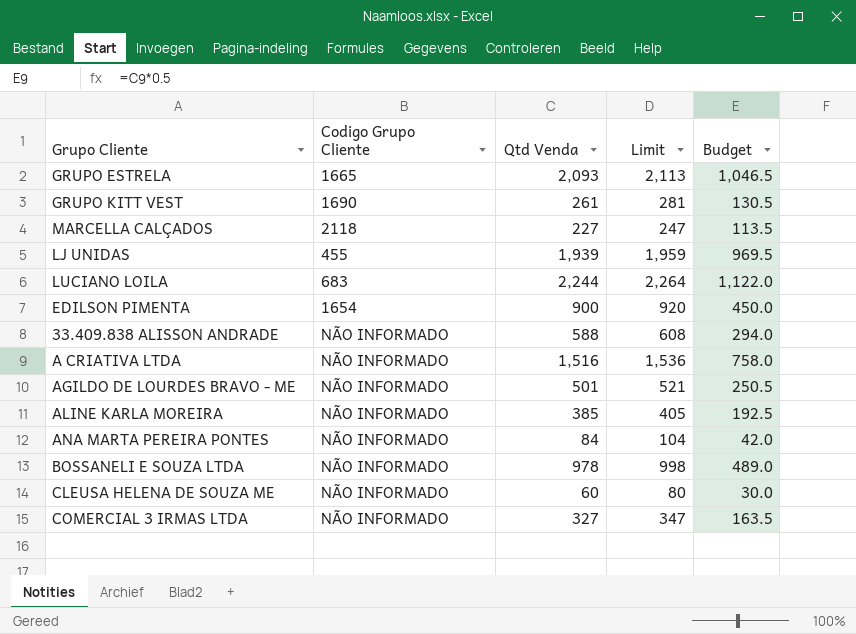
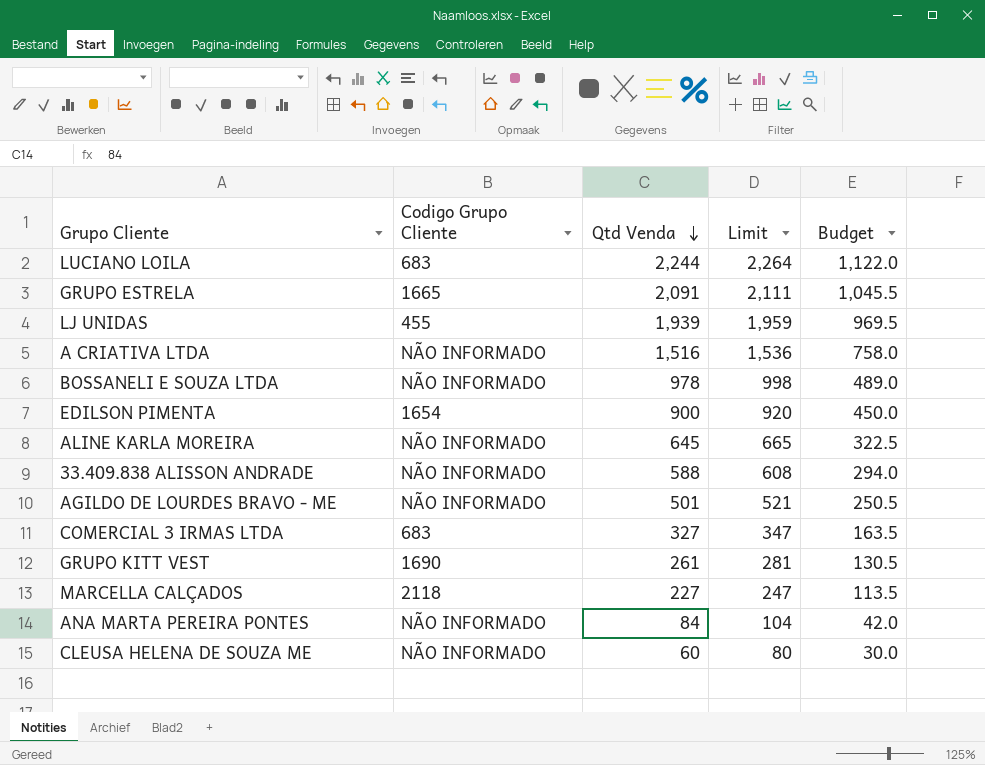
row order: none -> Qtd Venda descending
GRUPO ESTRELA | Qtd Venda: 2,093 -> 2,091
GRUPO ESTRELA | Limit: 2,113 -> 2,111
GRUPO ESTRELA | Budget: 1,046.5 -> 1,045.5
ALINE KARLA MOREIRA | Qtd Venda: 385 -> 645
ALINE KARLA MOREIRA | Limit: 405 -> 665
ALINE KARLA MOREIRA | Budget: 192.5 -> 322.5
COMERCIAL 3 IRMAS LTDA | Codigo Grupo Cliente: NÃO INFORMADO -> 683

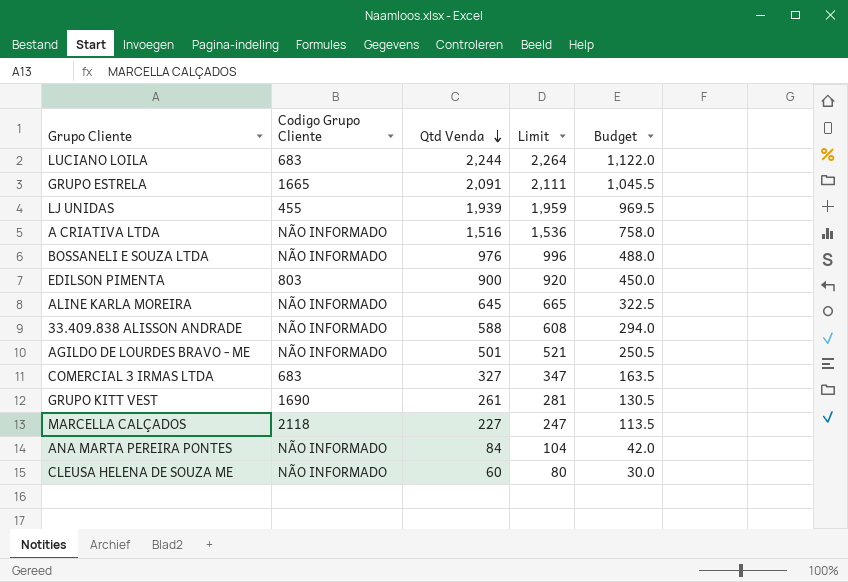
BOSSANELI E SOUZA LTDA | Qtd Venda: 978 -> 976
BOSSANELI E SOUZA LTDA | Limit: 998 -> 996
BOSSANELI E SOUZA LTDA | Budget: 489.0 -> 488.0
EDILSON PIMENTA | Codigo Grupo Cliente: 1654 -> 803

